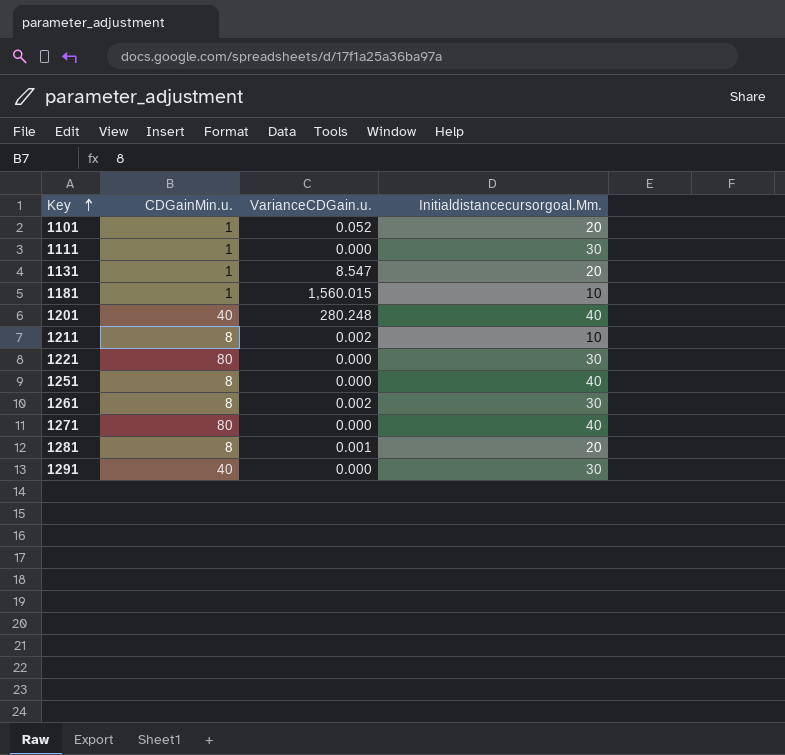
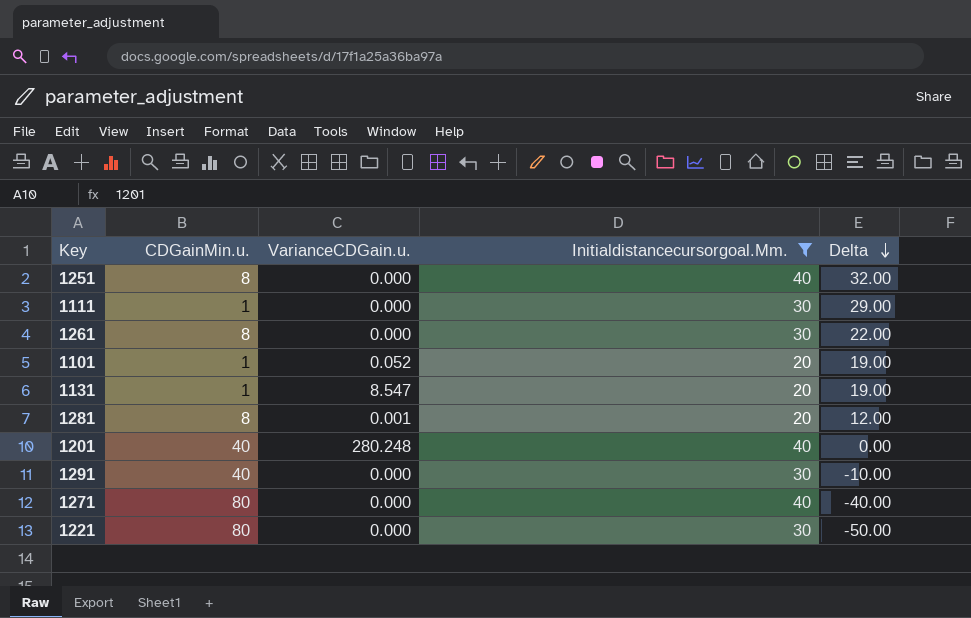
filter: none -> Initialdistancecursorgoal.Mm. != 10
row order: Key ascending -> Delta descending
column Delta | formula: none -> [Initialdistancecursorgoal.Mm.] - [CDGainMin.u.]
1261 | VarianceCDGain.u.: 0.002 -> 0.000

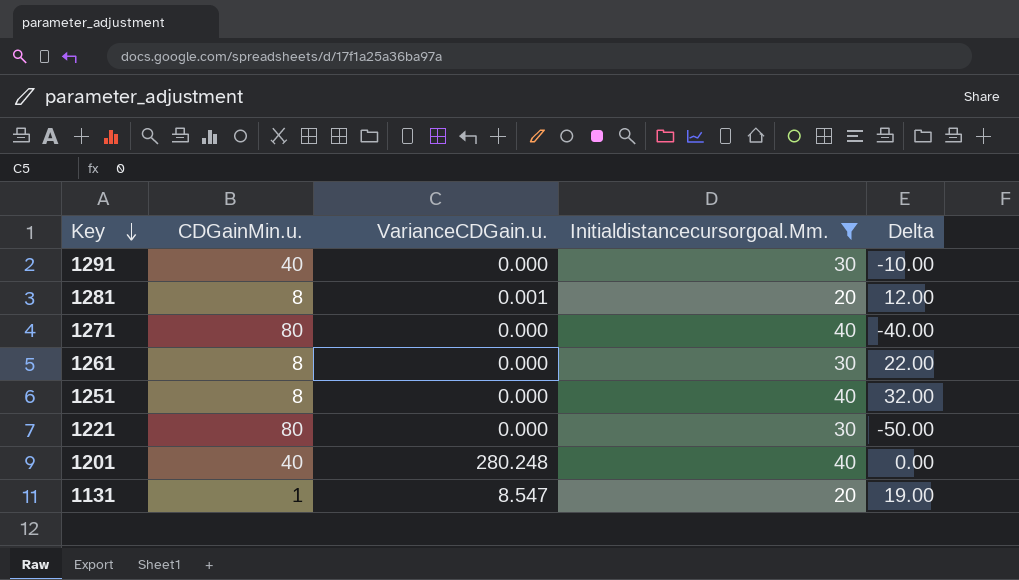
row order: Delta descending -> Key descending
row 1111: 1 | 0.000 | 30 | 29.00 -> none
row 1101: 1 | 0.052 | 20 | 19.00 -> none

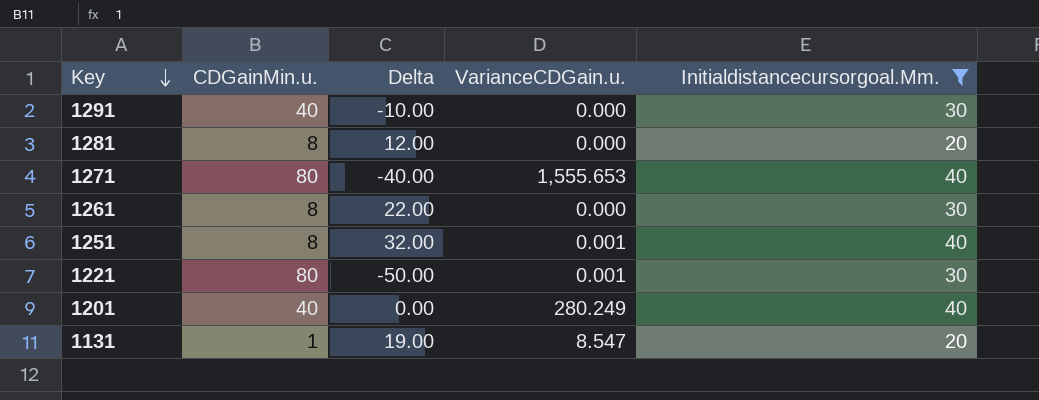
column Delta | position: 5 -> 3
1281 | VarianceCDGain.u.: 0.001 -> 0.000
1271 | VarianceCDGain.u.: 0.000 -> 1,555.653
1251 | VarianceCDGain.u.: 0.000 -> 0.001
1221 | VarianceCDGain.u.: 0.000 -> 0.001
1201 | VarianceCDGain.u.: 280.248 -> 280.249

